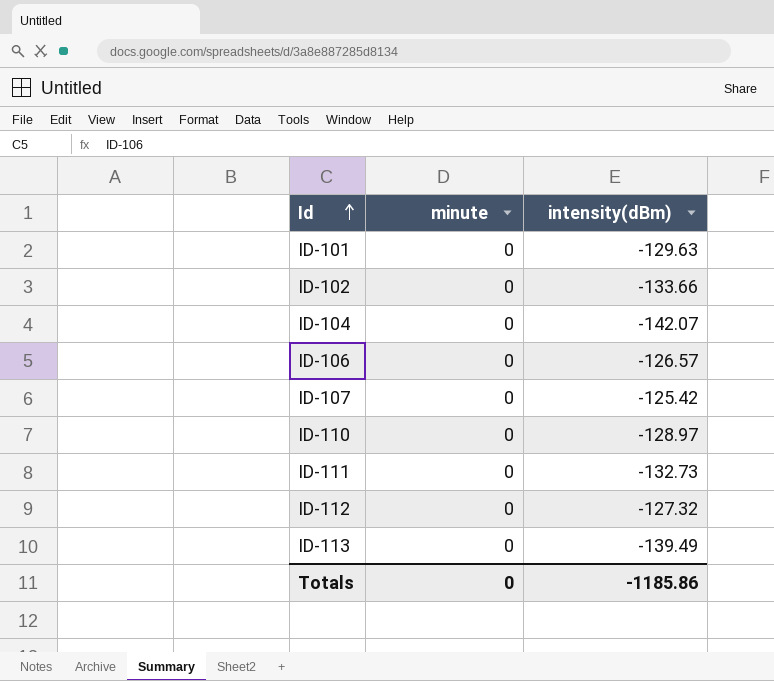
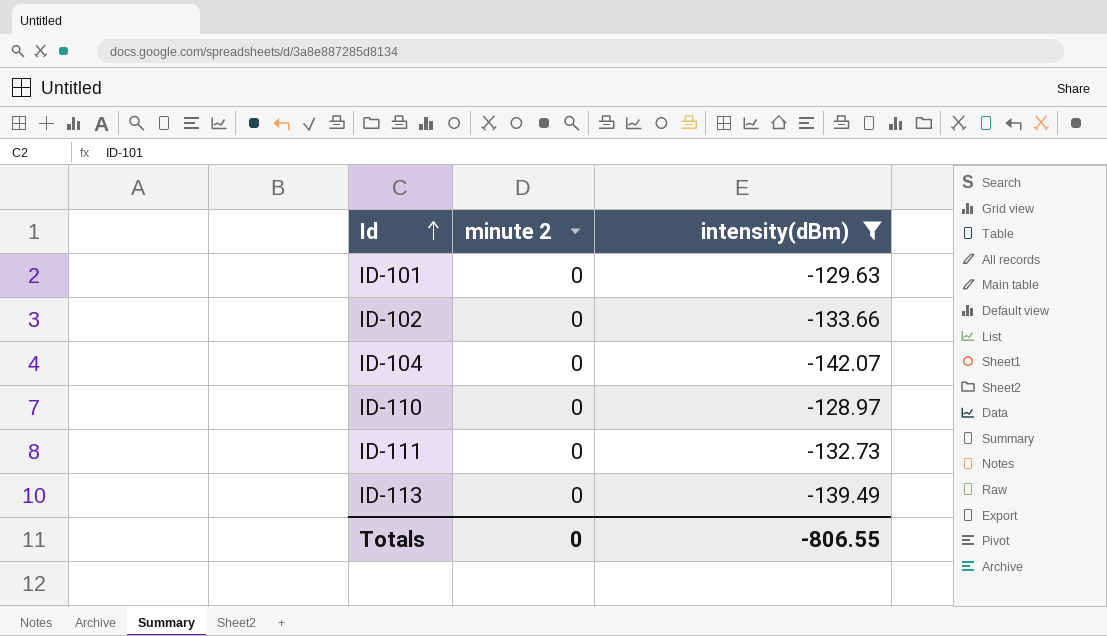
filter: none -> intensity(dBm) <= -128.97
column name: minute -> minute 2
Totals | intensity(dBm): -1185.86 -> -806.55

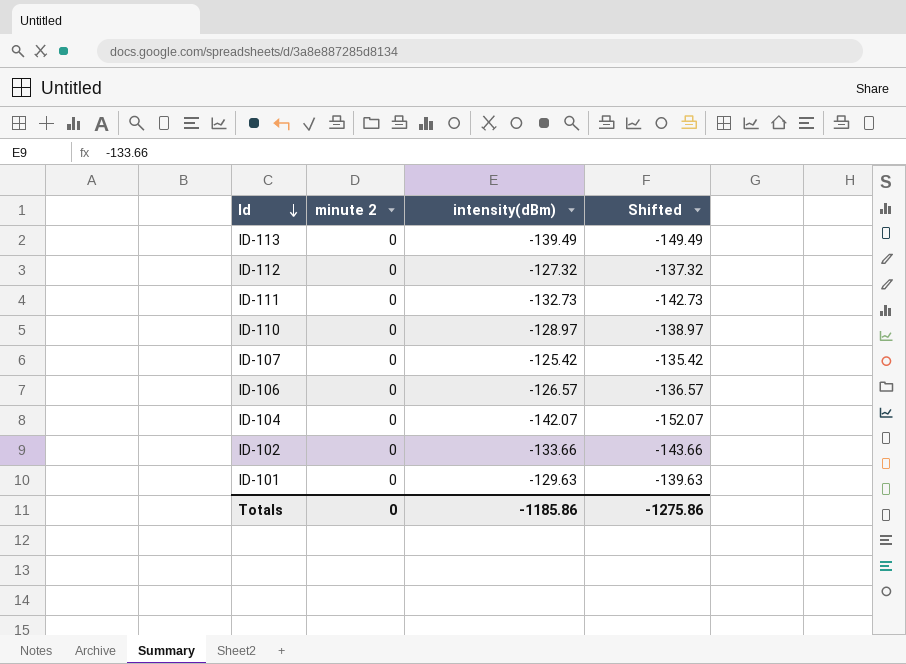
filter: intensity(dBm) <= -128.97 -> none
row order: Id ascending -> Id descending
column Shifted | formula: none -> [intensity(dBm)] - 10
Totals | intensity(dBm): -806.55 -> -1185.86

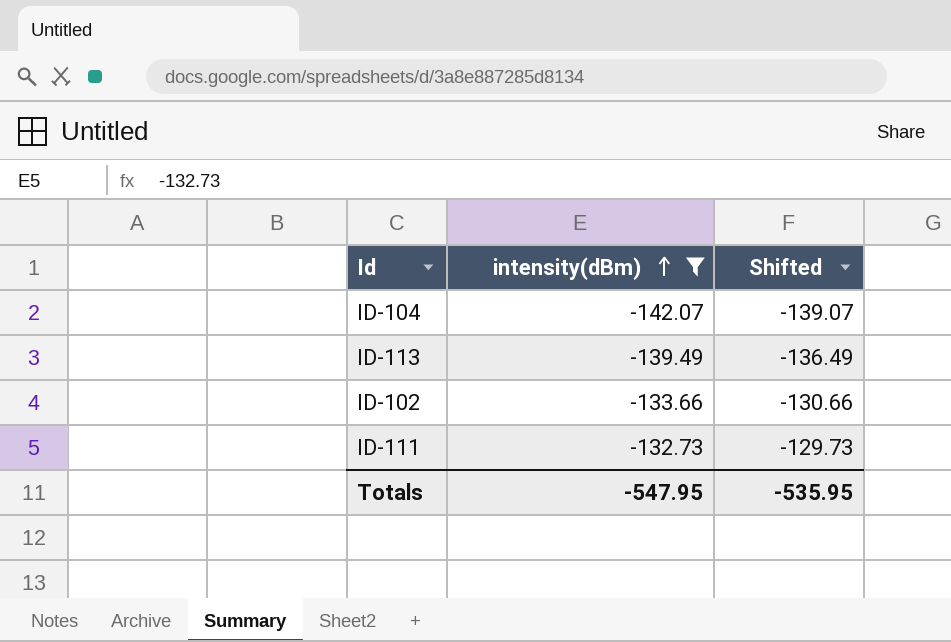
filter: none -> intensity(dBm) <= -132.73
row order: Id descending -> intensity(dBm) ascending
column minute 2 | position: 2 -> none
column Shifted | formula: [intensity(dBm)] - 10 -> [intensity(dBm)] + 3
Totals | intensity(dBm): -1185.86 -> -547.95
Totals | Shifted: -1275.86 -> -535.95

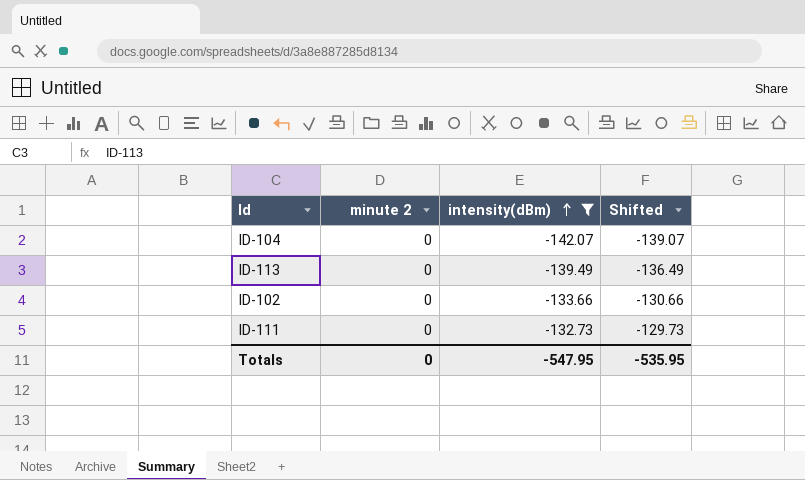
column minute 2 | position: none -> 2

